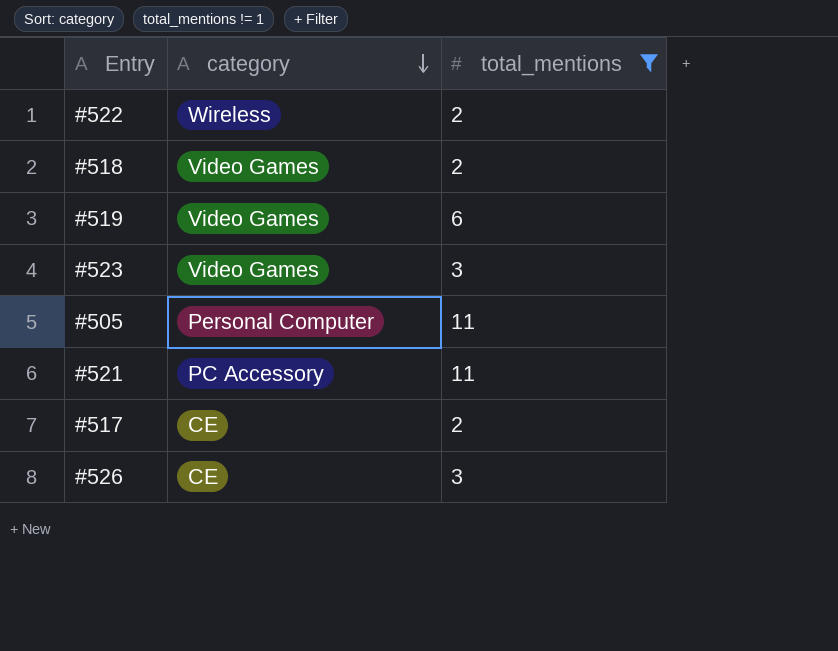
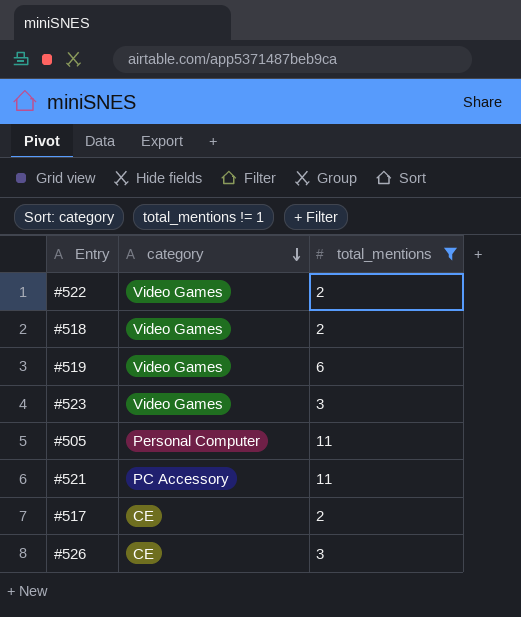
#522 | category: Wireless -> Video Games

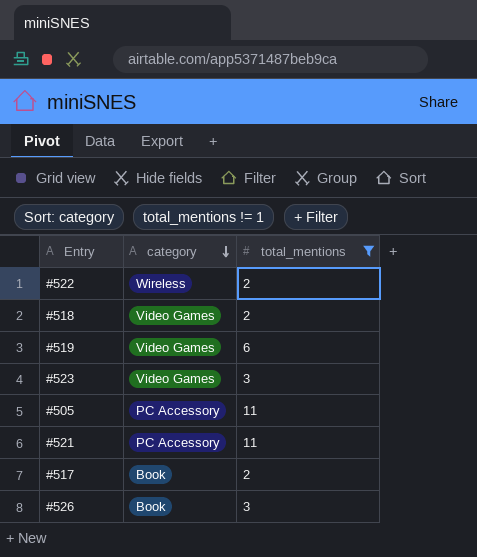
#522 | category: Video Games -> Wireless
#505 | category: Personal Computer -> PC Accessory
#517 | category: CE -> Book
#526 | category: CE -> Book

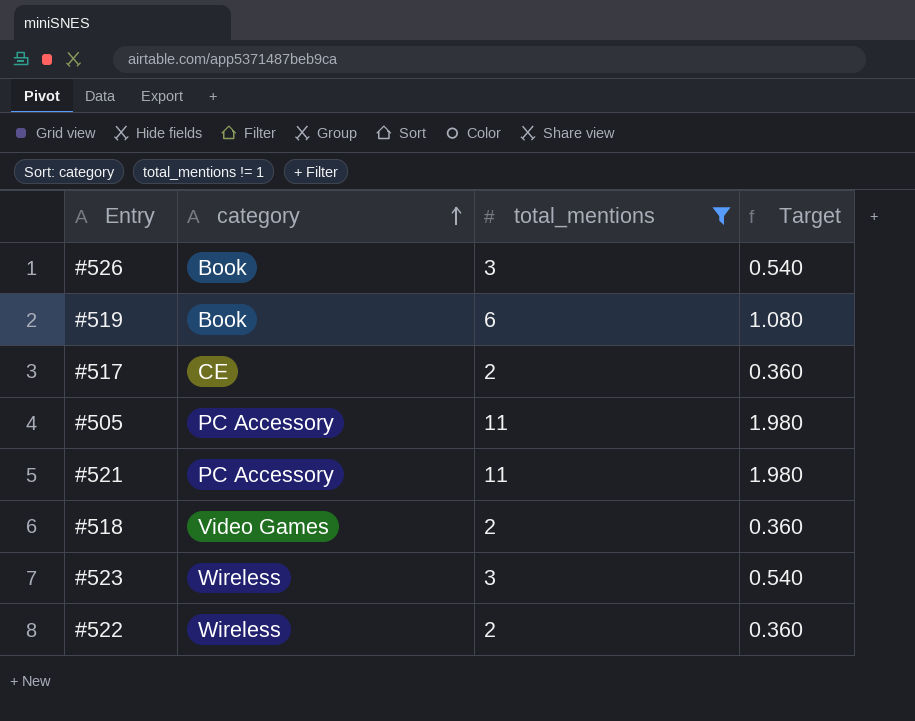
row order: category descending -> category ascending
column Target | formula: none -> [total_mentions] * 0.18
#519 | category: Video Games -> Book
#517 | category: Book -> CE
#523 | category: Video Games -> Wireless

